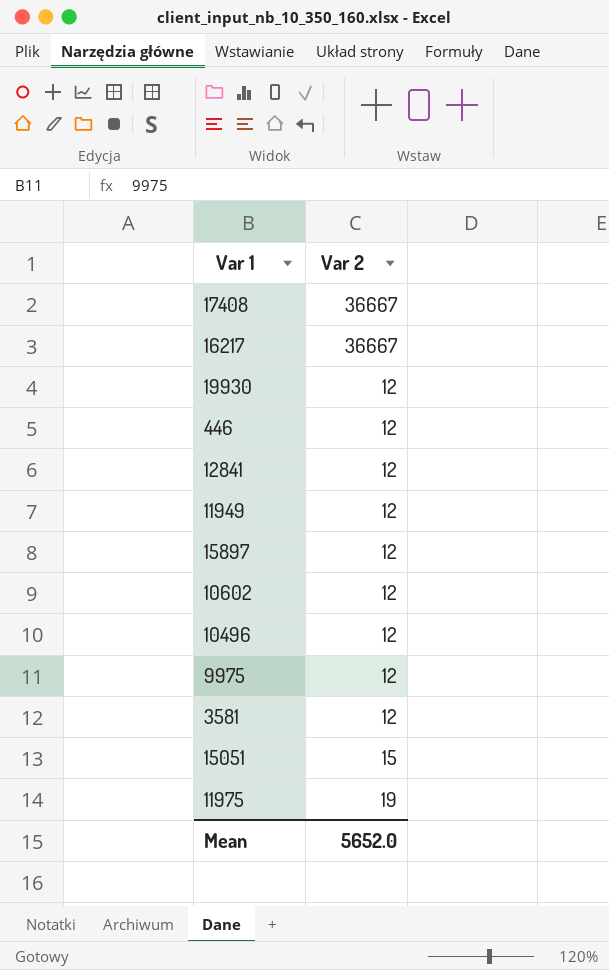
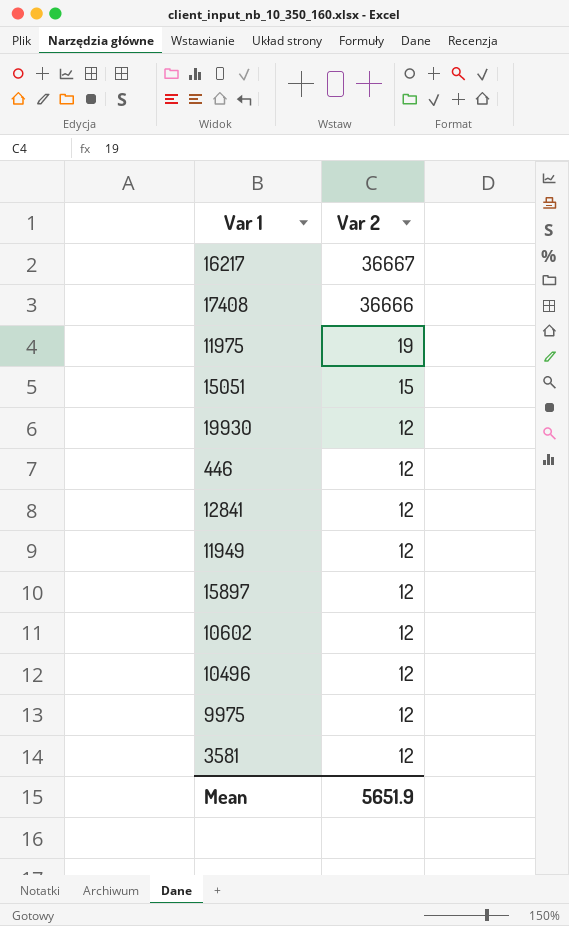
row order: none -> Var 2 descending
17408 | Var 2: 36667 -> 36666
Mean | Var 2: 5652.0 -> 5651.9

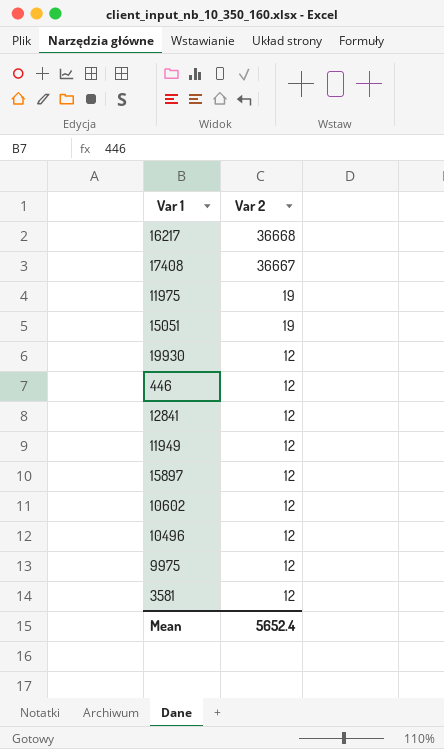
16217 | Var 2: 36667 -> 36668
17408 | Var 2: 36666 -> 36667
15051 | Var 2: 15 -> 19
Mean | Var 2: 5651.9 -> 5652.4

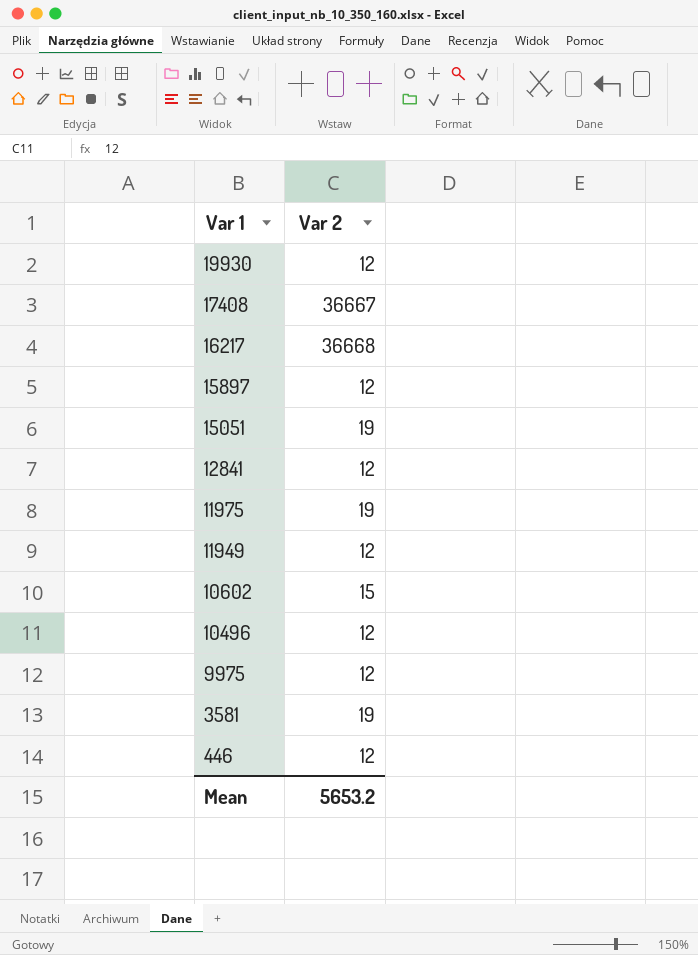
row order: Var 2 descending -> Var 1 descending
10602 | Var 2: 12 -> 15
3581 | Var 2: 12 -> 19
Mean | Var 2: 5652.4 -> 5653.2

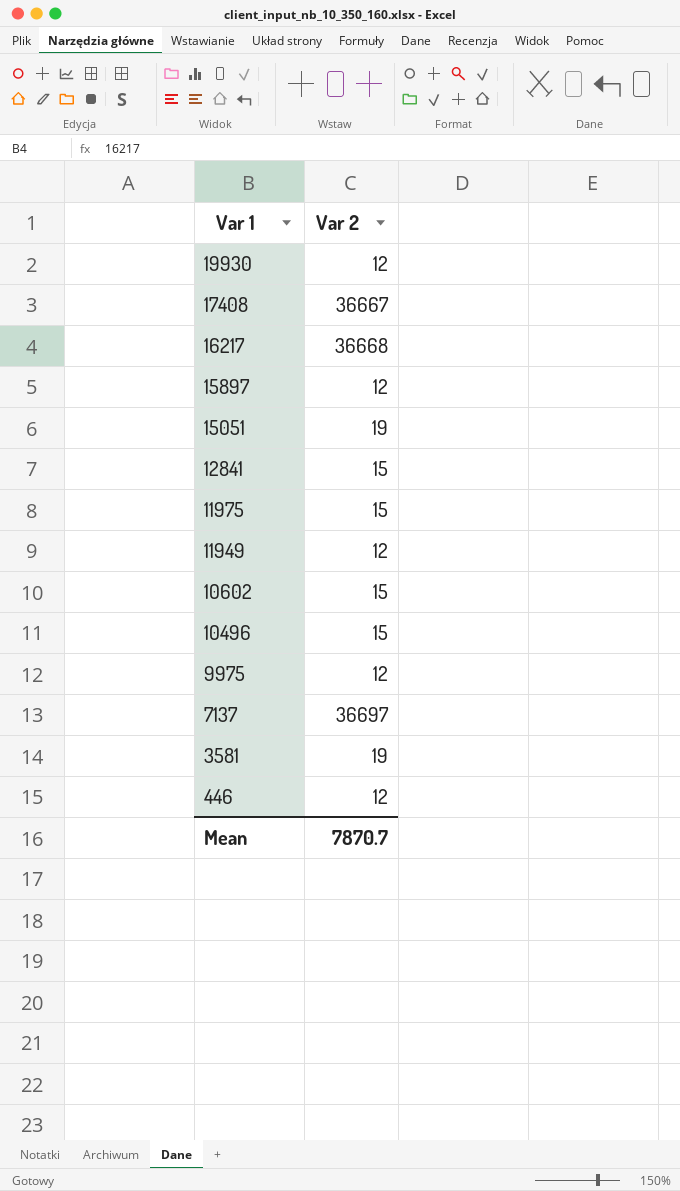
12841 | Var 2: 12 -> 15
11975 | Var 2: 19 -> 15
10496 | Var 2: 12 -> 15
row 7137: none -> 36697
Mean | Var 2: 5653.2 -> 7870.7

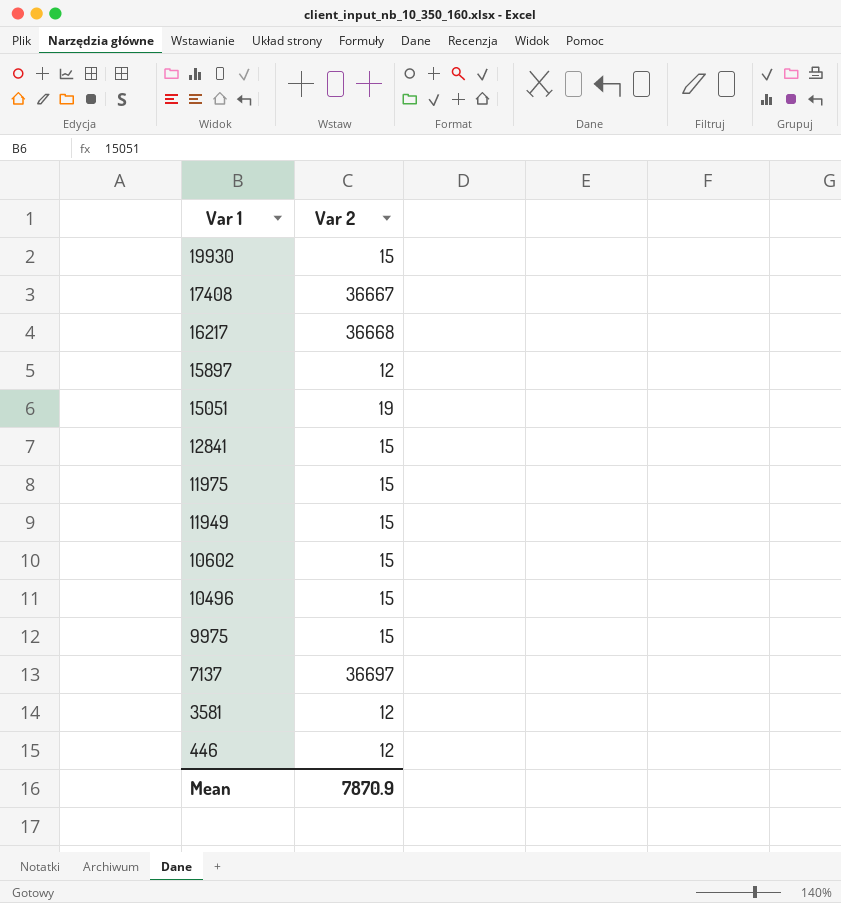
19930 | Var 2: 12 -> 15
11949 | Var 2: 12 -> 15
9975 | Var 2: 12 -> 15
3581 | Var 2: 19 -> 12
Mean | Var 2: 7870.7 -> 7870.9

